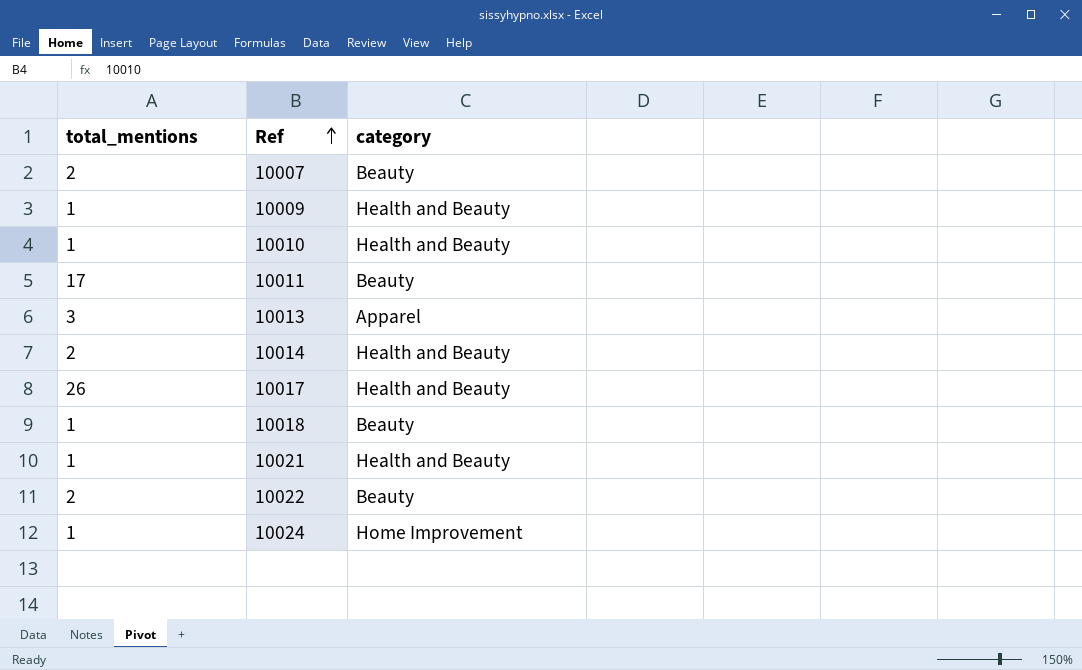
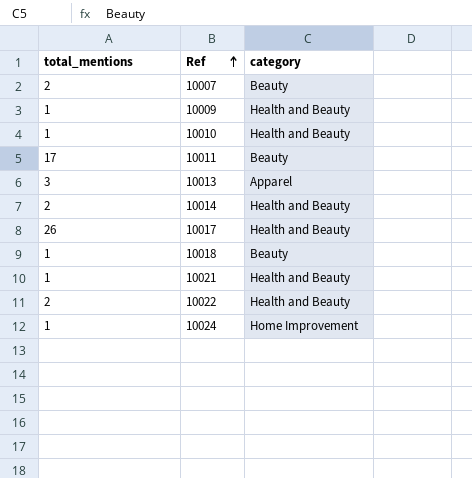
10022 | category: Beauty -> Health and Beauty

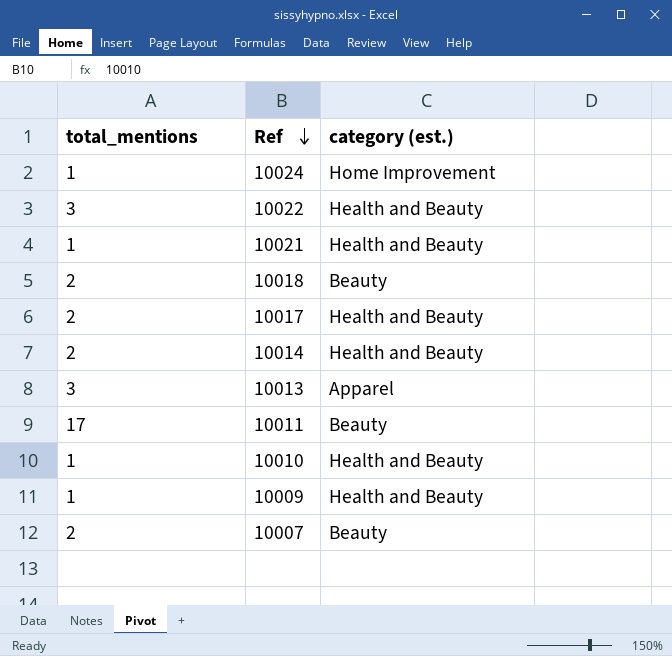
row order: Ref ascending -> Ref descending
column name: category -> category (est.)
10022 | total_mentions: 2 -> 3
10018 | total_mentions: 1 -> 2
10017 | total_mentions: 26 -> 2

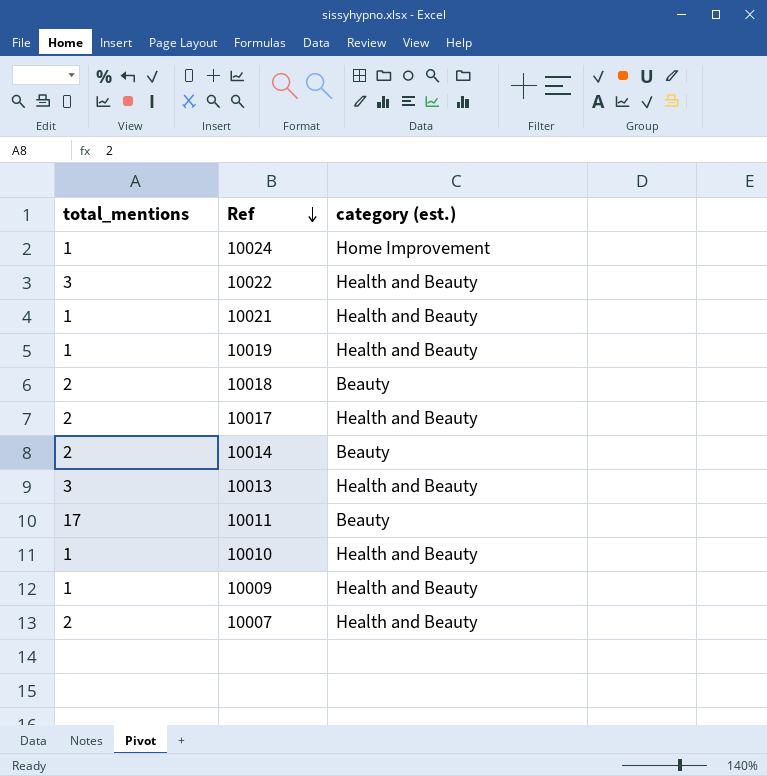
row 10019: none -> 1 | Health and Beauty
10014 | category (est.): Health and Beauty -> Beauty
10013 | category (est.): Apparel -> Health and Beauty
10007 | category (est.): Beauty -> Health and Beauty

